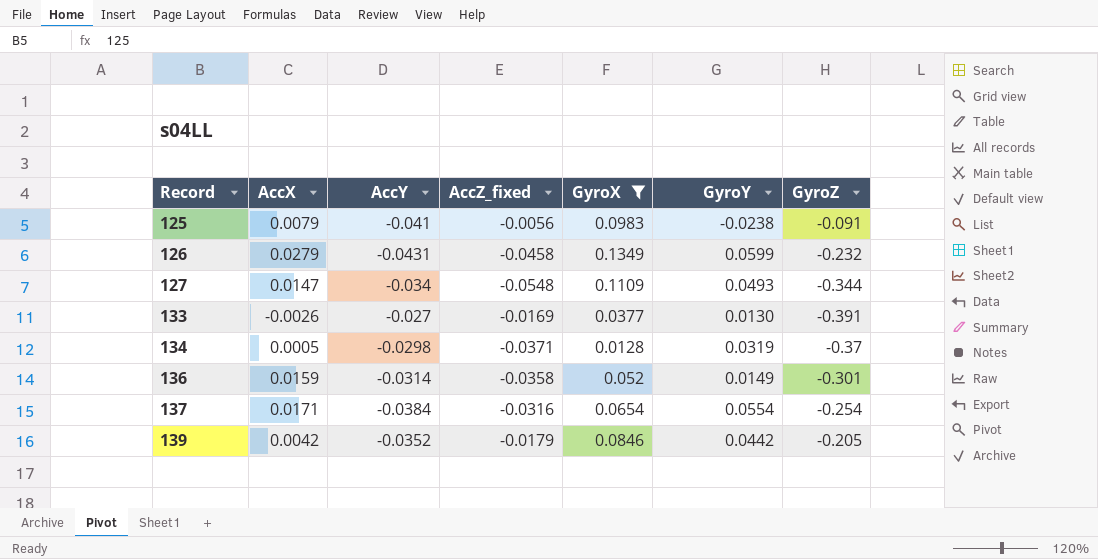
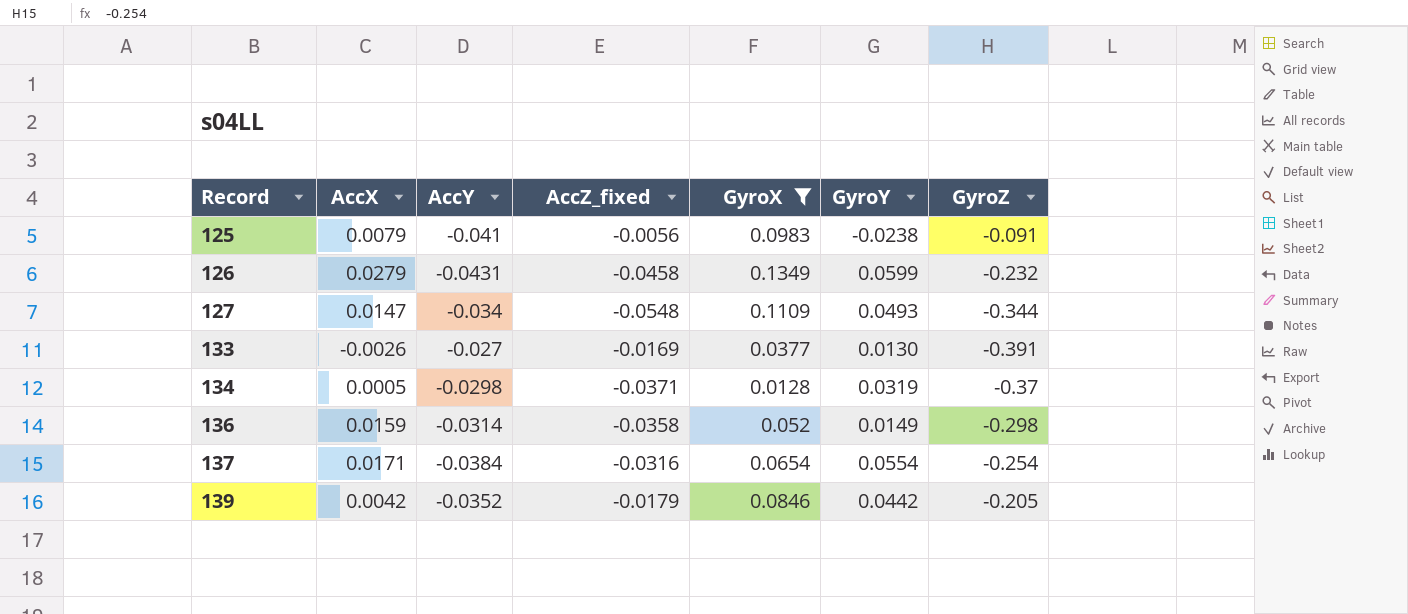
136 | GyroZ: -0.301 -> -0.298

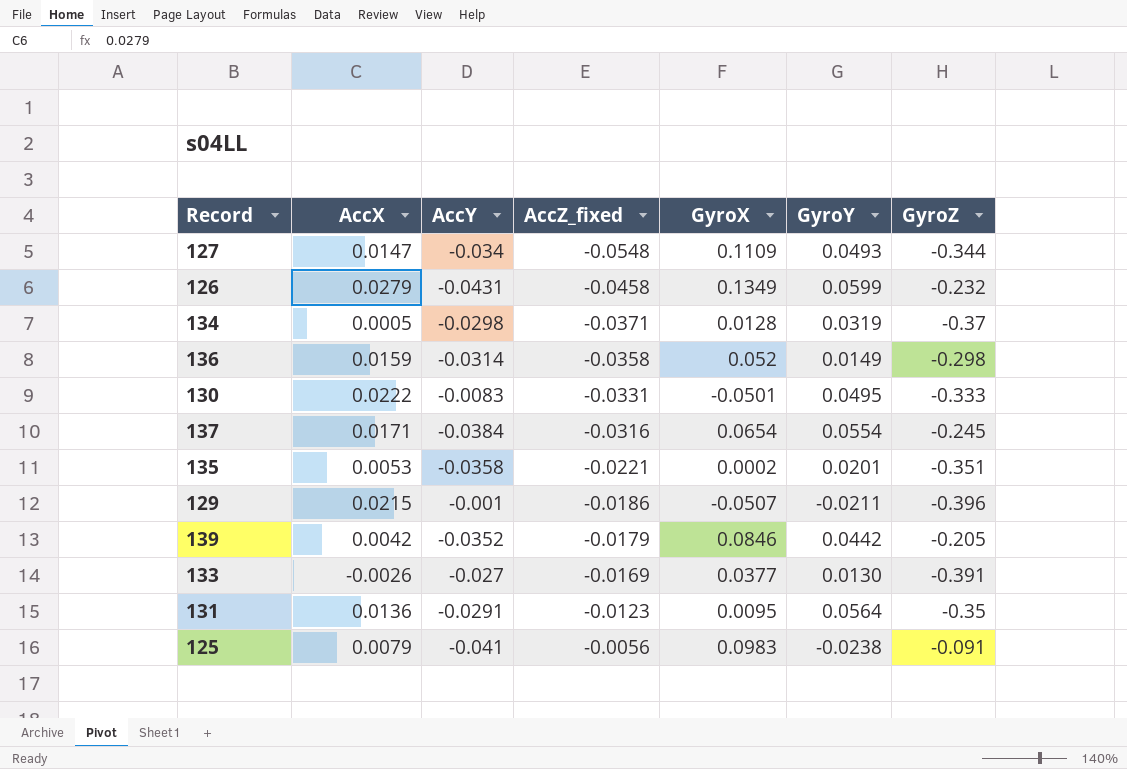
filter: GyroX >= 0.0128 -> none
row order: Record ascending -> AccZ_fixed ascending
137 | GyroZ: -0.254 -> -0.245

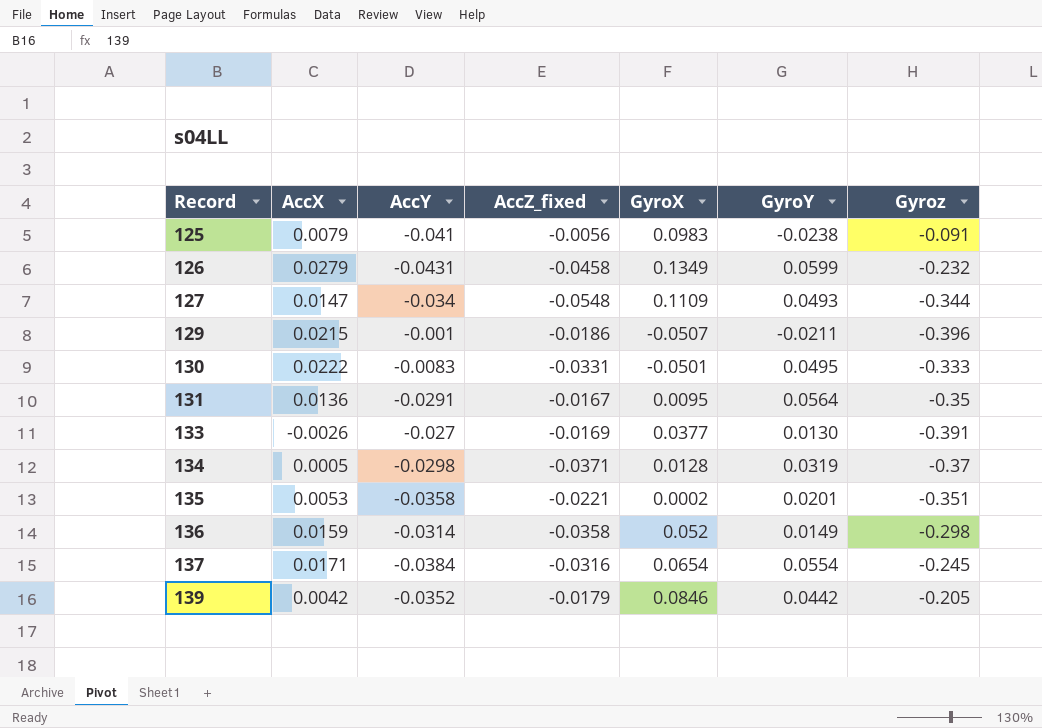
row order: AccZ_fixed ascending -> Record ascending
column name: GyroZ -> Gyroz
131 | AccZ_fixed: -0.0123 -> -0.0167

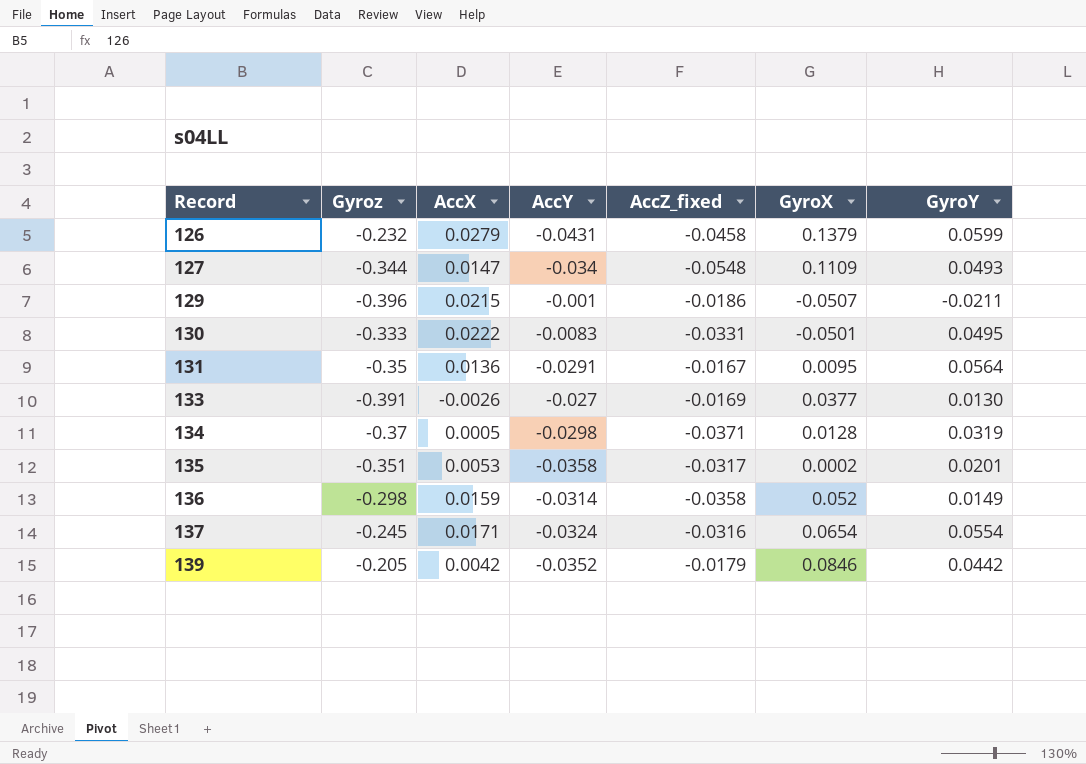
column Gyroz | position: 7 -> 2
row 125: 0.0079 | -0.041 | -0.0056 | 0.0983 | -0.0238 | -0.091 -> none
126 | GyroX: 0.1349 -> 0.1379
135 | AccZ_fixed: -0.0221 -> -0.0317
137 | AccY: -0.0384 -> -0.0324

